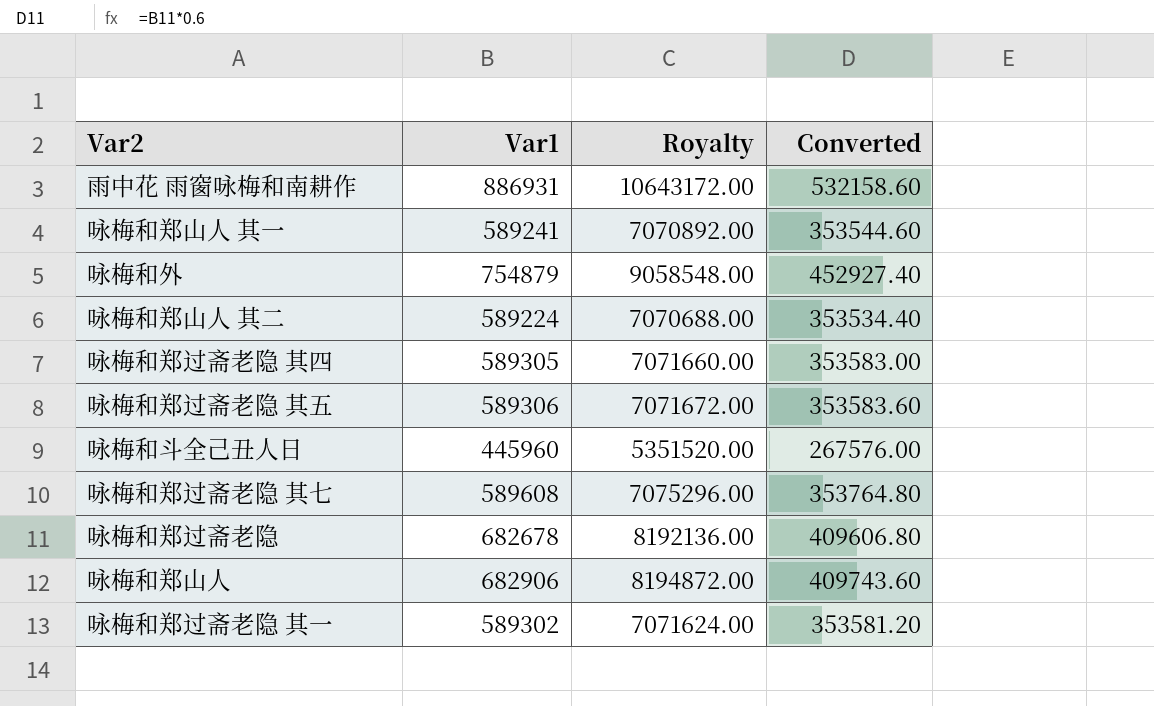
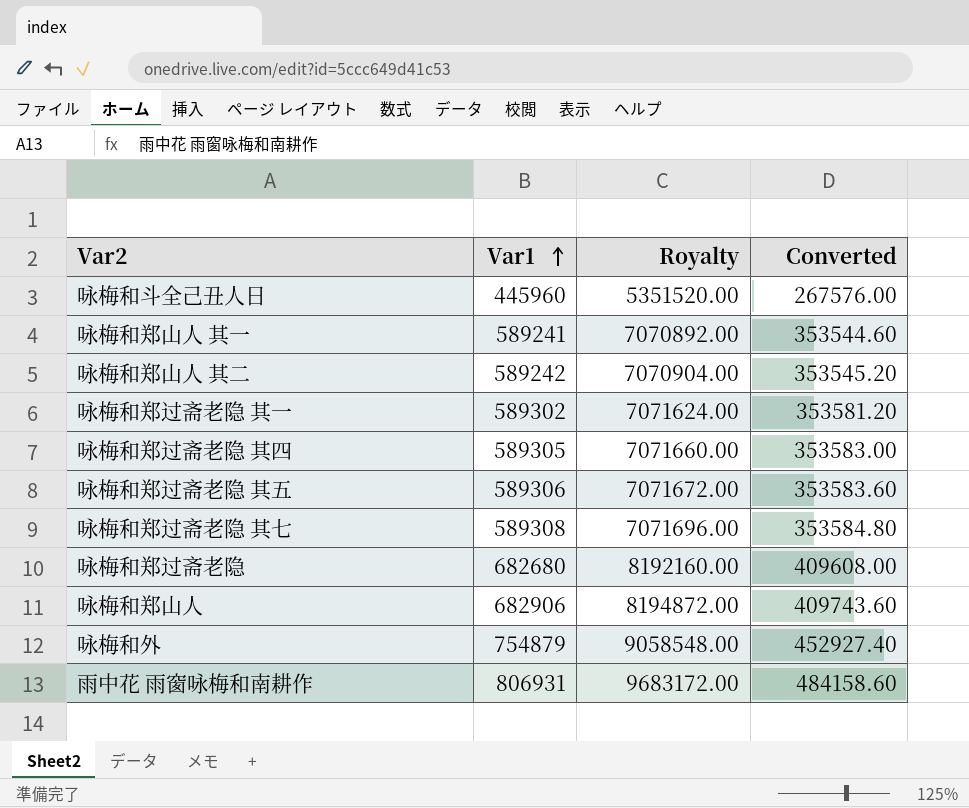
row order: none -> Var1 ascending
咏梅和郑山人 其二 | Var1: 589224 -> 589242
咏梅和郑山人 其二 | Royalty: 7070688.00 -> 7070904.00
咏梅和郑山人 其二 | Converted: 353534.40 -> 353545.20
咏梅和郑过斋老隐 其七 | Var1: 589608 -> 589308
咏梅和郑过斋老隐 其七 | Royalty: 7075296.00 -> 7071696.00
咏梅和郑过斋老隐 其七 | Converted: 353764.80 -> 353584.80
咏梅和郑过斋老隐 | Var1: 682678 -> 682680
咏梅和郑过斋老隐 | Royalty: 8192136.00 -> 8192160.00
咏梅和郑过斋老隐 | Converted: 409606.80 -> 409608.00
雨中花 雨窗咏梅和南耕作 | Var1: 886931 -> 806931
雨中花 雨窗咏梅和南耕作 | Royalty: 10643172.00 -> 9683172.00
雨中花 雨窗咏梅和南耕作 | Converted: 532158.60 -> 484158.60

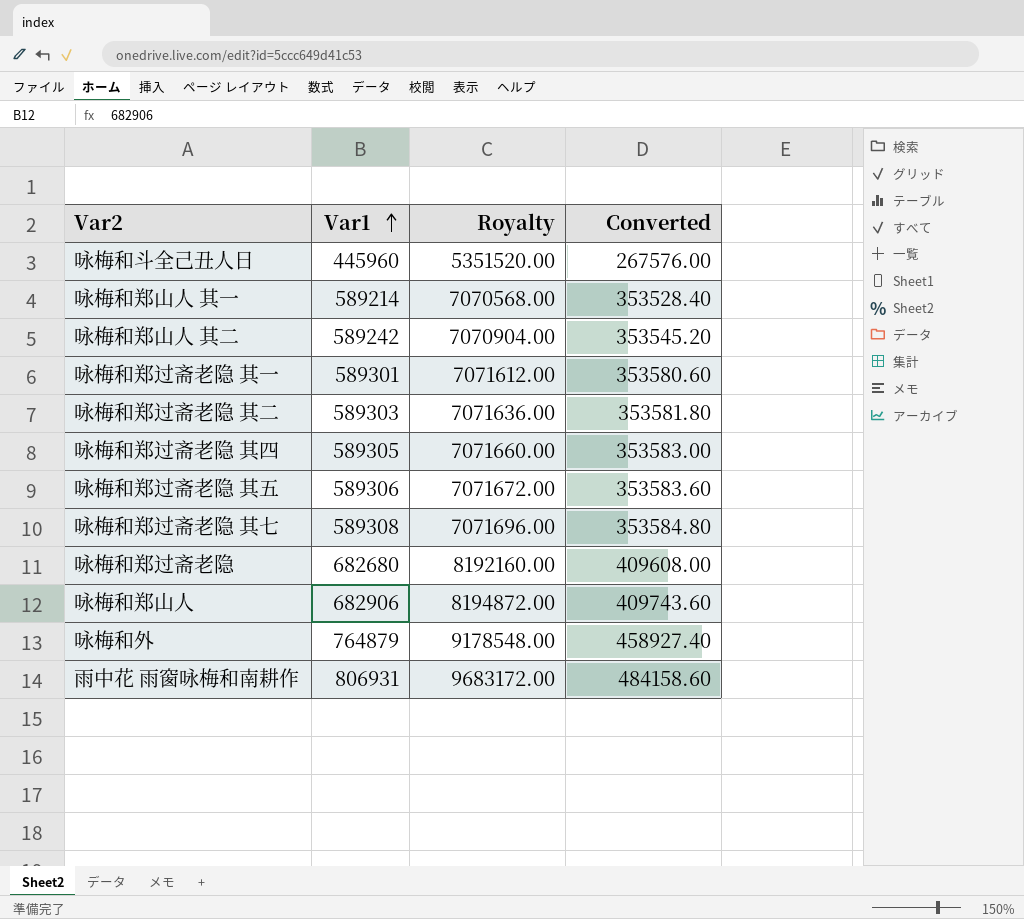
咏梅和郑山人 其一 | Var1: 589241 -> 589214
咏梅和郑山人 其一 | Royalty: 7070892.00 -> 7070568.00
咏梅和郑山人 其一 | Converted: 353544.60 -> 353528.40
咏梅和郑过斋老隐 其一 | Var1: 589302 -> 589301
咏梅和郑过斋老隐 其一 | Royalty: 7071624.00 -> 7071612.00
咏梅和郑过斋老隐 其一 | Converted: 353581.20 -> 353580.60
row 咏梅和郑过斋老隐 其二: none -> 589303 | 7071636.00 | 353581.80
咏梅和外 | Var1: 754879 -> 764879
咏梅和外 | Royalty: 9058548.00 -> 9178548.00
咏梅和外 | Converted: 452927.40 -> 458927.40

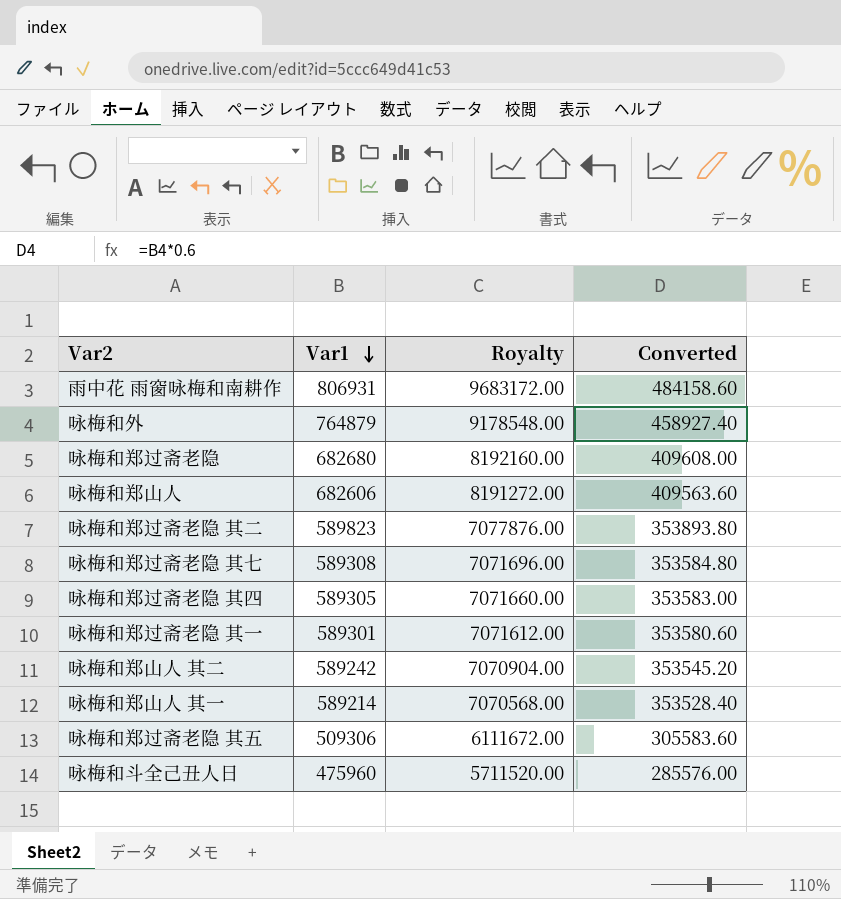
row order: Var1 ascending -> Var1 descending
咏梅和郑山人 | Var1: 682906 -> 682606
咏梅和郑山人 | Royalty: 8194872.00 -> 8191272.00
咏梅和郑山人 | Converted: 409743.60 -> 409563.60
咏梅和郑过斋老隐 其二 | Var1: 589303 -> 589823
咏梅和郑过斋老隐 其二 | Royalty: 7071636.00 -> 7077876.00
咏梅和郑过斋老隐 其二 | Converted: 353581.80 -> 353893.80
咏梅和郑过斋老隐 其五 | Var1: 589306 -> 509306
咏梅和郑过斋老隐 其五 | Royalty: 7071672.00 -> 6111672.00
咏梅和郑过斋老隐 其五 | Converted: 353583.60 -> 305583.60
咏梅和斗全己丑人日 | Var1: 445960 -> 475960
咏梅和斗全己丑人日 | Royalty: 5351520.00 -> 5711520.00
咏梅和斗全己丑人日 | Converted: 267576.00 -> 285576.00

